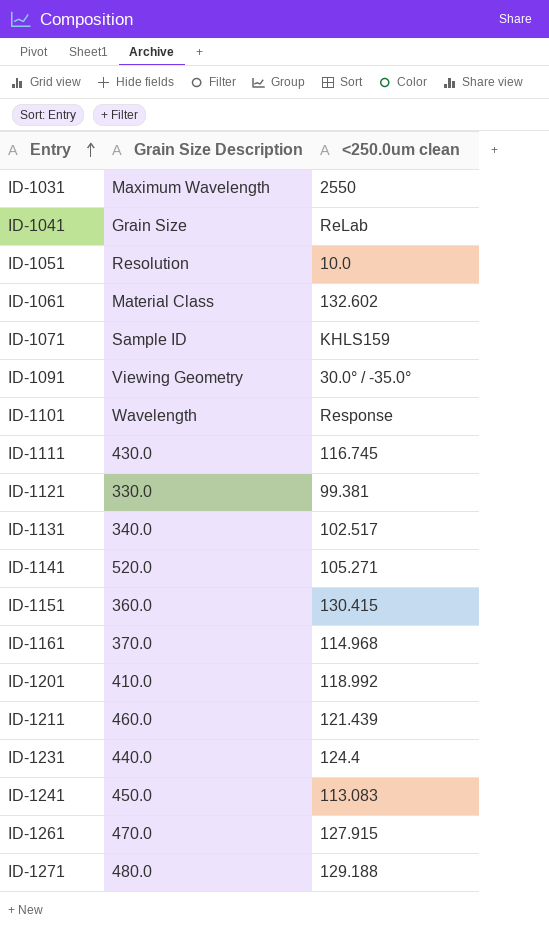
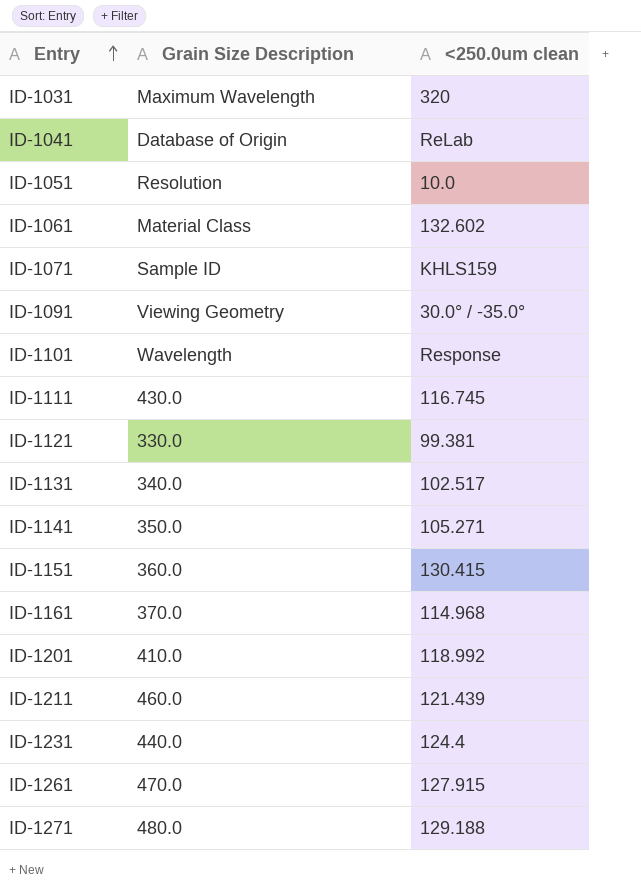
row ID-1241: 450.0 | 113.083 -> none
ID-1031 | <250.0um clean: 2550 -> 320
ID-1041 | Grain Size Description: Grain Size -> Database of Origin
ID-1141 | Grain Size Description: 520.0 -> 350.0

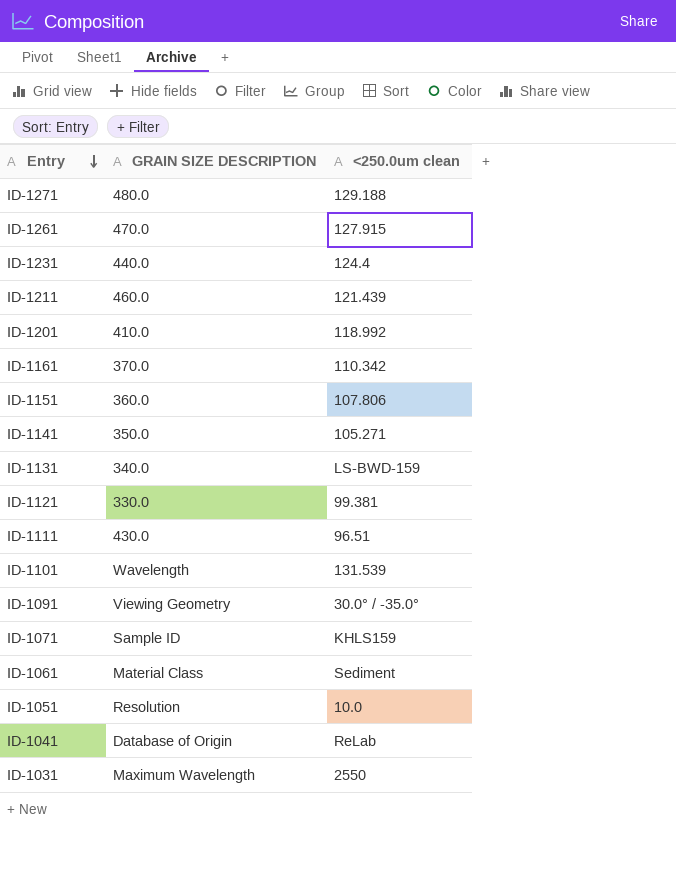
row order: Entry ascending -> Entry descending
column name: Grain Size Description -> GRAIN SIZE DESCRIPTION
ID-1161 | <250.0um clean: 114.968 -> 110.342
ID-1151 | <250.0um clean: 130.415 -> 107.806
ID-1131 | <250.0um clean: 102.517 -> LS-BWD-159
ID-1111 | <250.0um clean: 116.745 -> 96.51
ID-1101 | <250.0um clean: Response -> 131.539
ID-1061 | <250.0um clean: 132.602 -> Sediment
ID-1031 | <250.0um clean: 320 -> 2550

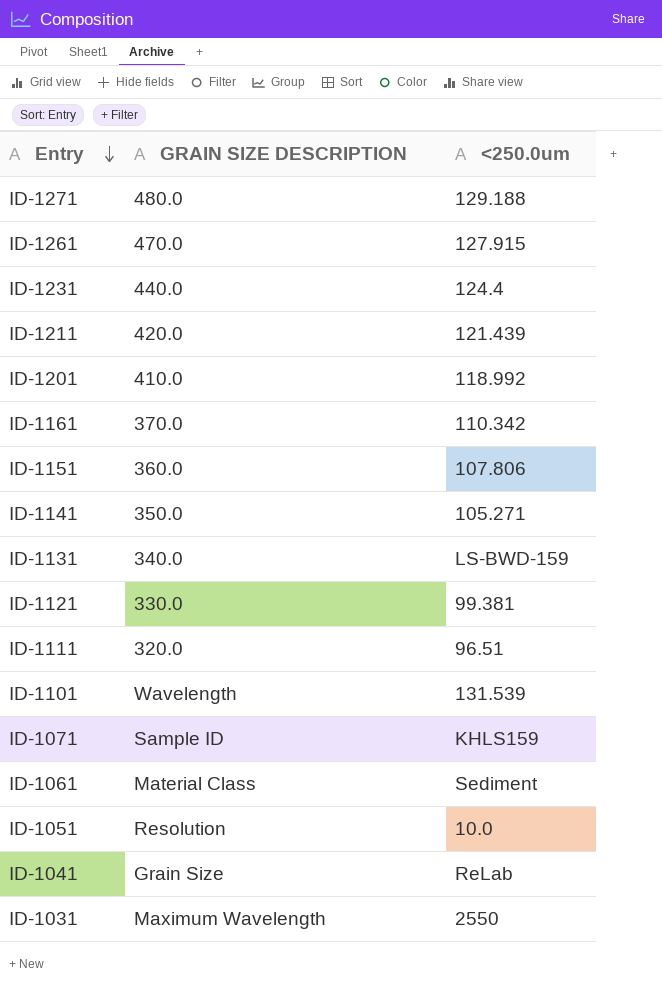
column name: <250.0um clean -> <250.0um
row ID-1091: Viewing Geometry | 30.0° / -35.0° -> none
ID-1211 | GRAIN SIZE DESCRIPTION: 460.0 -> 420.0
ID-1111 | GRAIN SIZE DESCRIPTION: 430.0 -> 320.0
ID-1041 | GRAIN SIZE DESCRIPTION: Database of Origin -> Grain Size

